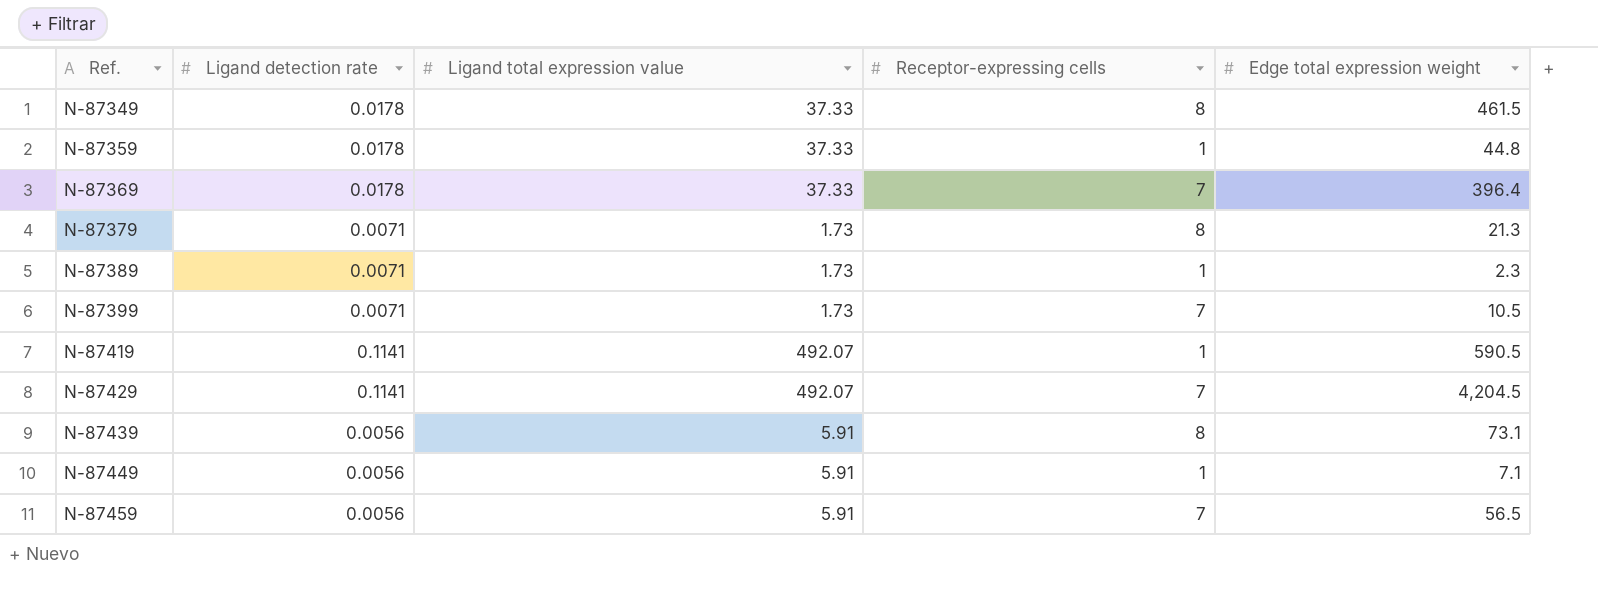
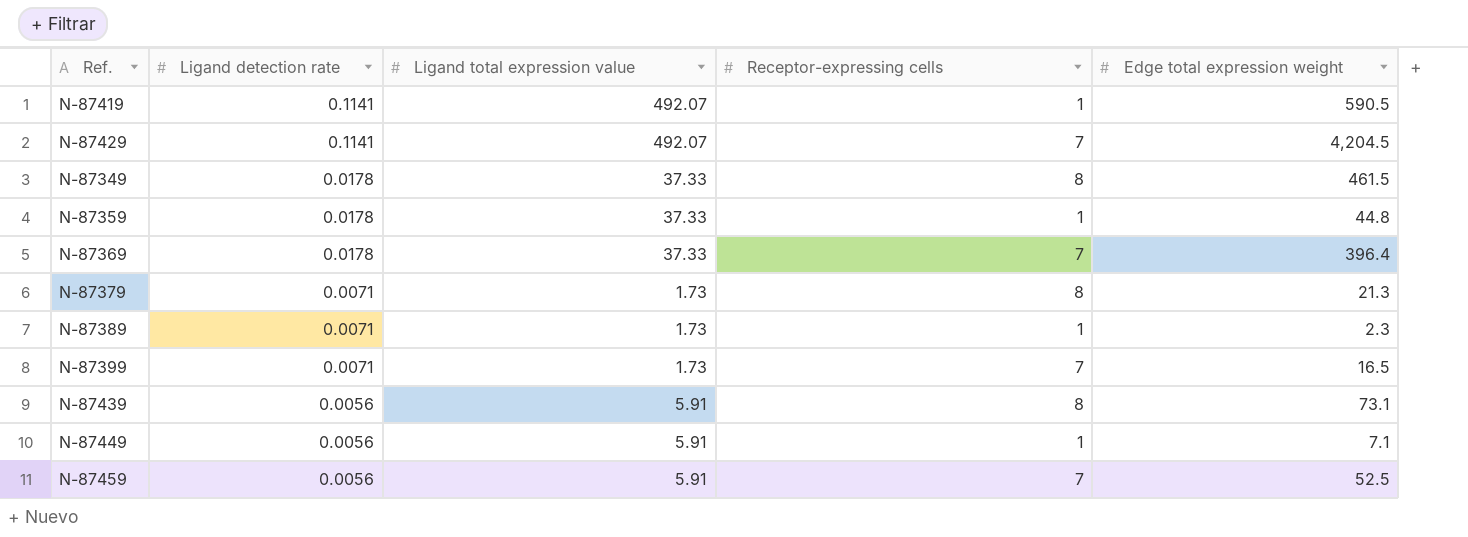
row order: Ref. ascending -> Ligand detection rate descending
N-87399 | Edge total expression weight: 10.5 -> 16.5
N-87459 | Edge total expression weight: 56.5 -> 52.5

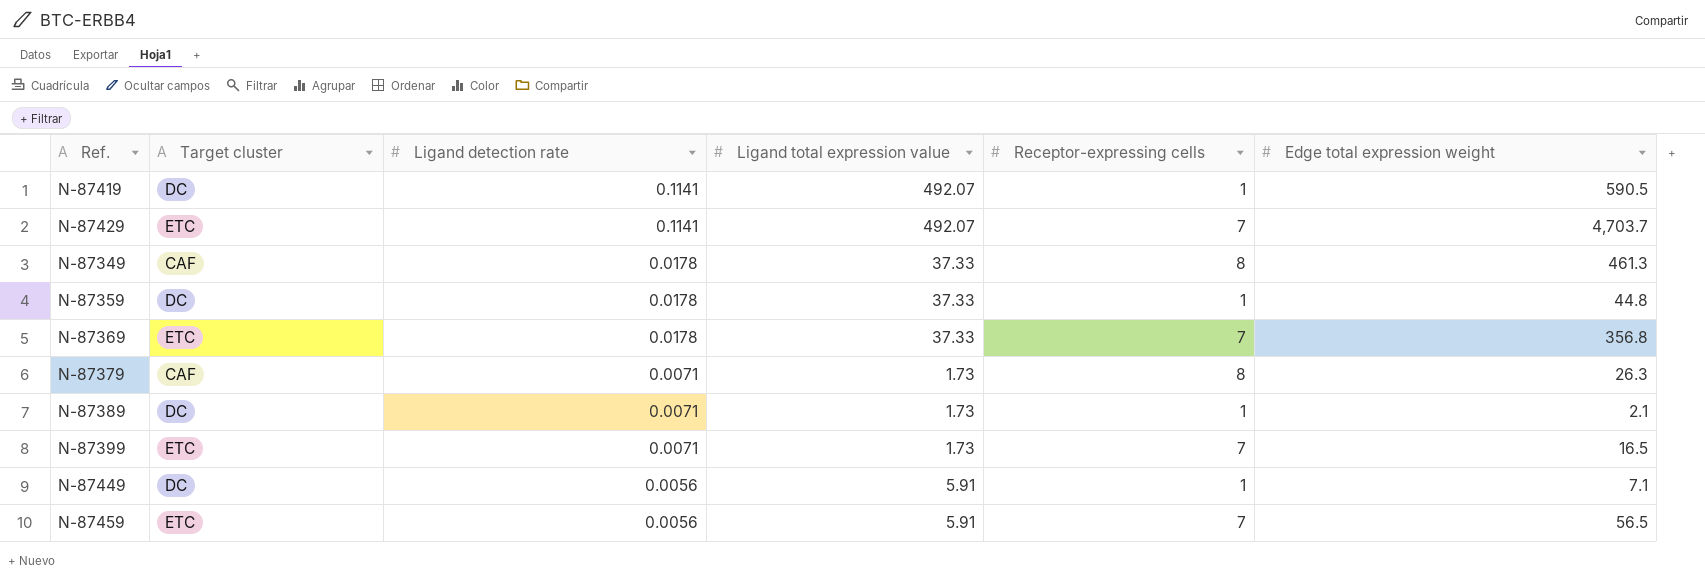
column Target cluster | position: none -> 2
row N-87439: 0.0056 | 5.91 | 8 | 73.1 -> none
N-87429 | Edge total expression weight: 4,204.5 -> 4,703.7
N-87349 | Edge total expression weight: 461.5 -> 461.3
N-87369 | Edge total expression weight: 396.4 -> 356.8
N-87379 | Edge total expression weight: 21.3 -> 26.3
N-87389 | Edge total expression weight: 2.3 -> 2.1
N-87459 | Edge total expression weight: 52.5 -> 56.5

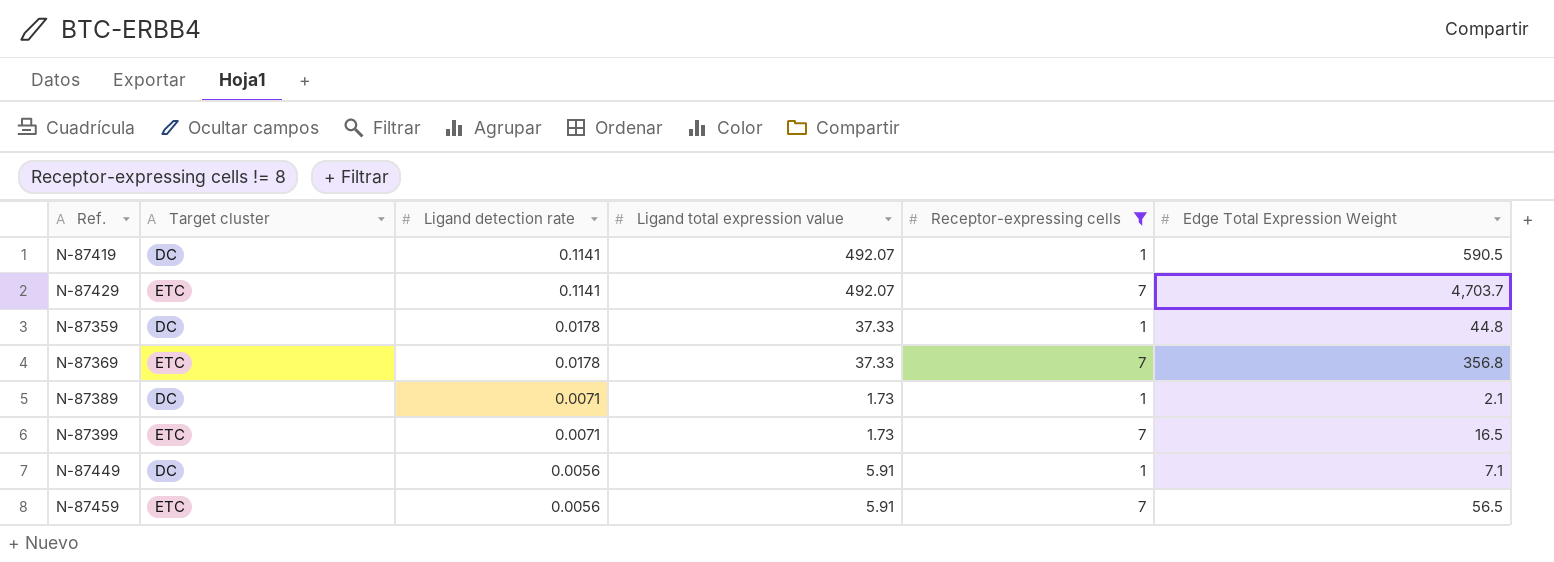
filter: none -> Receptor-expressing cells != 8
column name: Edge total expression weight -> Edge Total Expression Weight

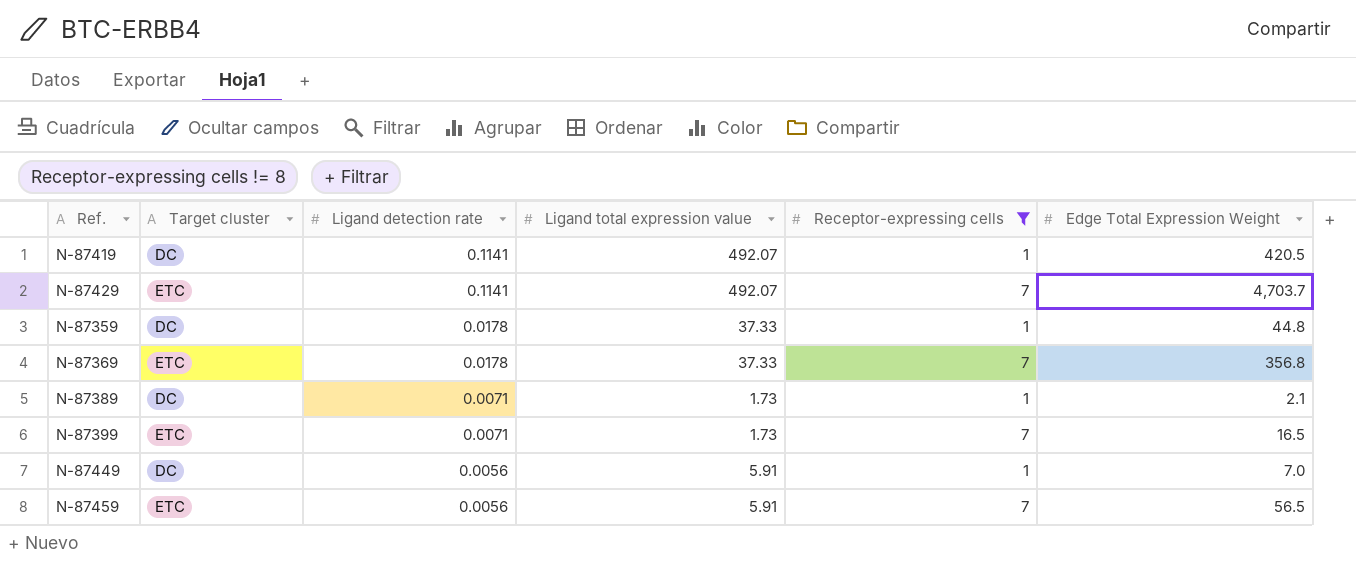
N-87419 | Edge Total Expression Weight: 590.5 -> 420.5
N-87449 | Edge Total Expression Weight: 7.1 -> 7.0

